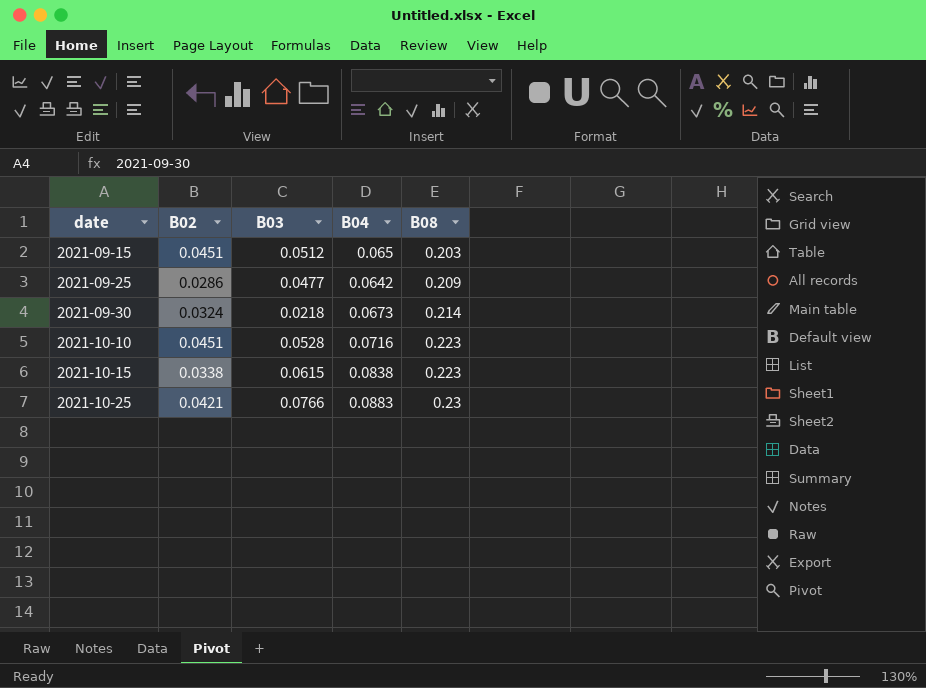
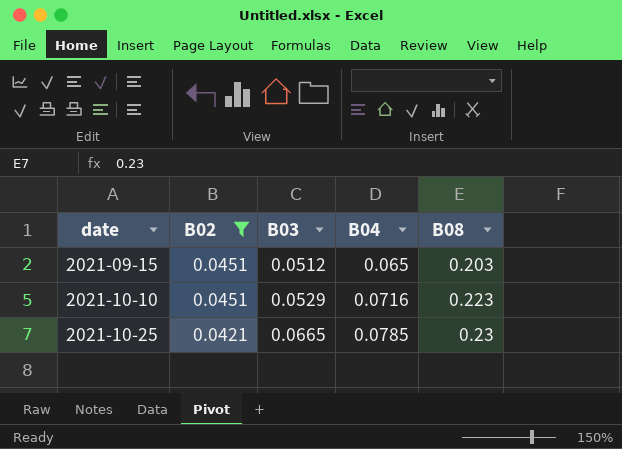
filter: none -> B02 >= 0.0421
2021-10-10 | B03: 0.0528 -> 0.0529
2021-10-25 | B03: 0.0766 -> 0.0665
2021-10-25 | B04: 0.0883 -> 0.0785

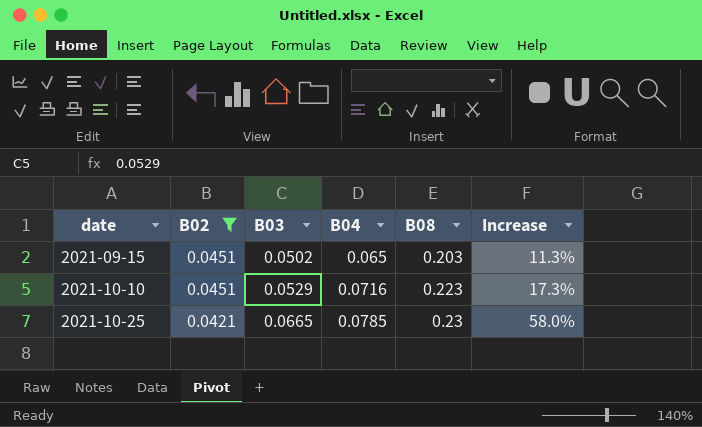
column Increase | formula: none -> ([B03] - [B02]) / [B02]
2021-09-15 | B03: 0.0512 -> 0.0502

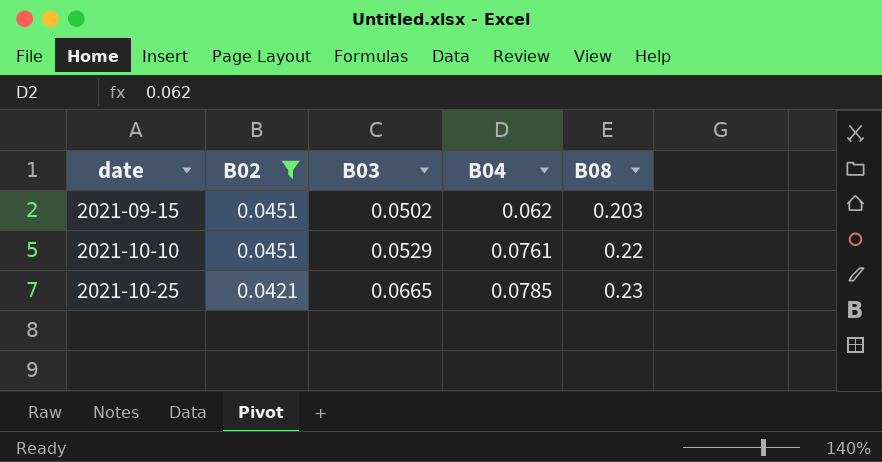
column Increase | formula: ([B03] - [B02]) / [B02] -> none
2021-09-15 | B04: 0.065 -> 0.062
2021-10-10 | B04: 0.0716 -> 0.0761
2021-10-10 | B08: 0.223 -> 0.22

